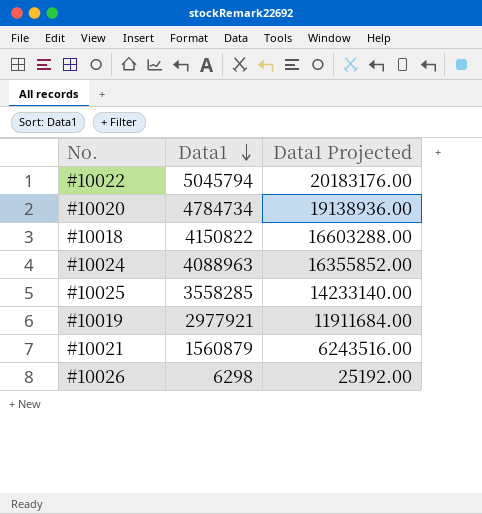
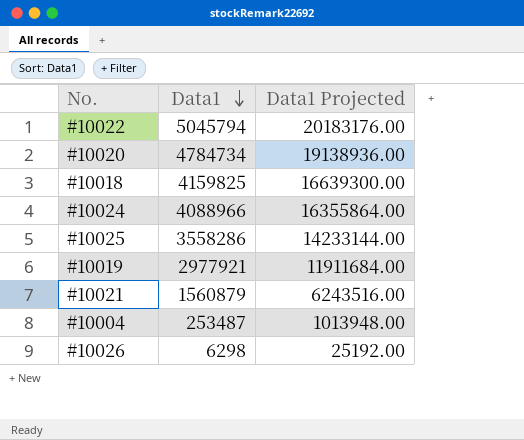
#10018 | Data1: 4150822 -> 4159825
#10018 | Data1 Projected: 16603288.00 -> 16639300.00
#10024 | Data1: 4088963 -> 4088966
#10024 | Data1 Projected: 16355852.00 -> 16355864.00
#10025 | Data1: 3558285 -> 3558286
#10025 | Data1 Projected: 14233140.00 -> 14233144.00
row #10004: none -> 253487 | 1013948.00

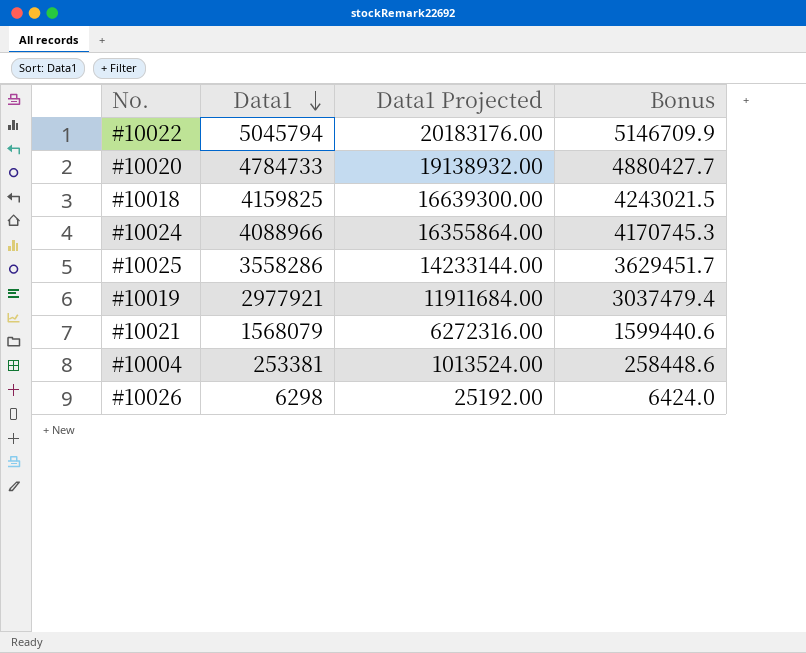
column Bonus | formula: none -> [Data1] * 1.02
#10020 | Data1: 4784734 -> 4784733
#10020 | Data1 Projected: 19138936.00 -> 19138932.00
#10021 | Data1: 1560879 -> 1568079
#10021 | Data1 Projected: 6243516.00 -> 6272316.00
#10004 | Data1: 253487 -> 253381
#10004 | Data1 Projected: 1013948.00 -> 1013524.00

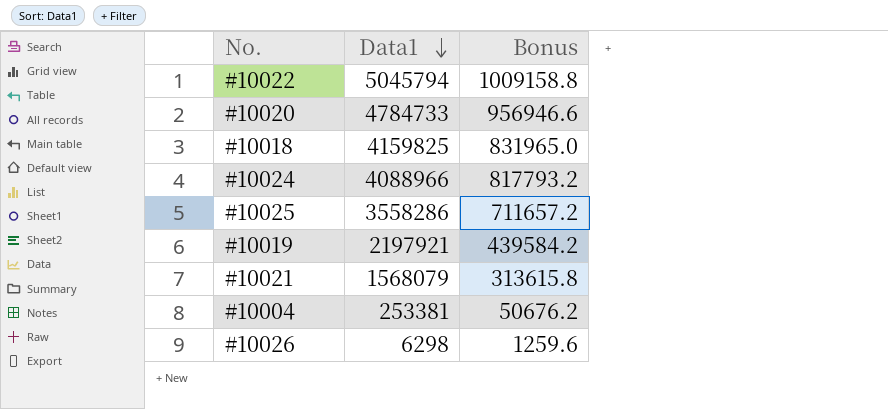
column Data1 Projected | formula: [Data1] * 4 -> none
column Bonus | formula: [Data1] * 1.02 -> [Data1] * 0.2
#10019 | Data1: 2977921 -> 2197921

